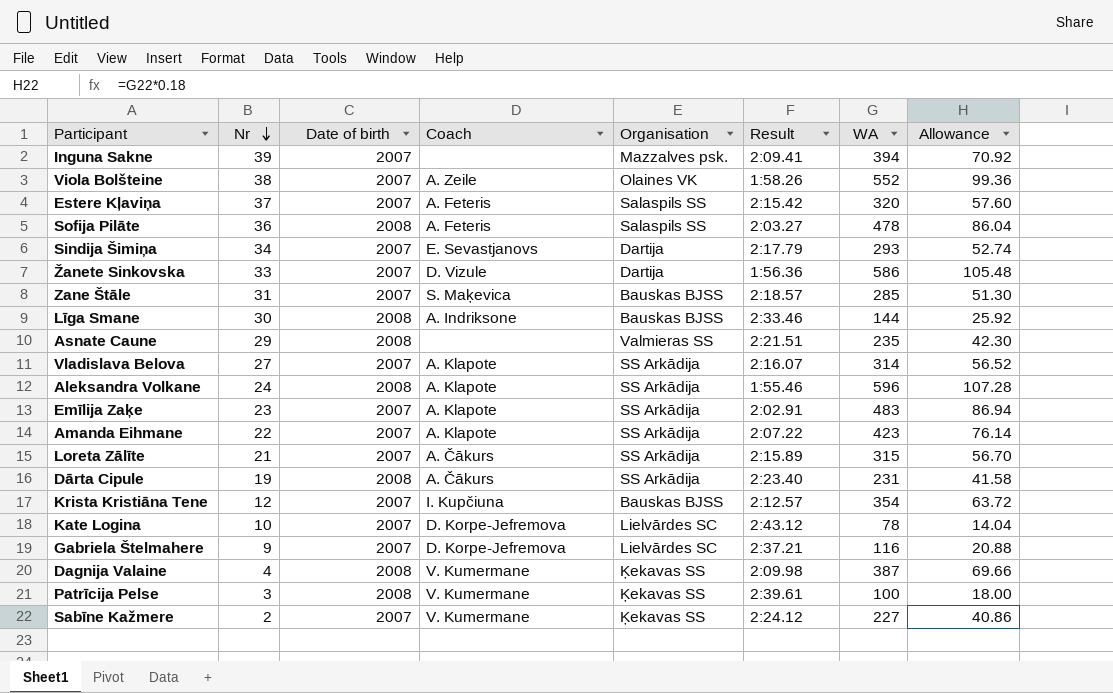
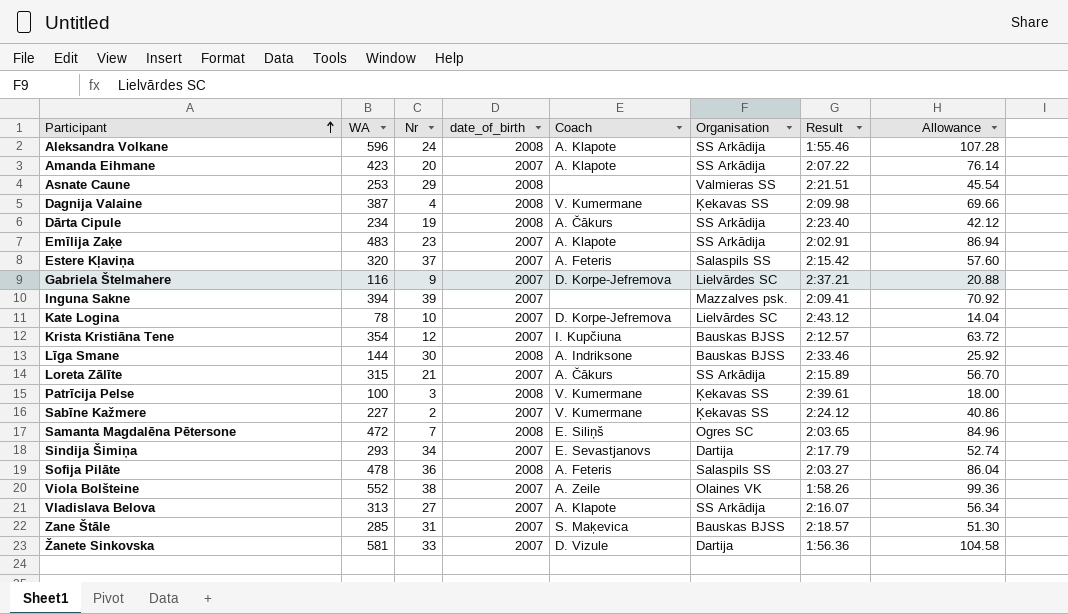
row order: Nr descending -> Participant ascending
column WA | position: 7 -> 2
column name: Date of birth -> date_of_birth
Amanda Eihmane | Nr: 22 -> 20
Asnate Caune | WA: 235 -> 253
Asnate Caune | Allowance: 42.30 -> 45.54
Dārta Cipule | WA: 231 -> 234
Dārta Cipule | Allowance: 41.58 -> 42.12
row Samanta Magdalēna Pētersone: none -> 472 | 7 | 2008 | E. Siliņš | Ogres SC | 2:03.65 | 84.96
Vladislava Belova | WA: 314 -> 313
Vladislava Belova | Allowance: 56.52 -> 56.34
Žanete Sinkovska | WA: 586 -> 581
Žanete Sinkovska | Allowance: 105.48 -> 104.58

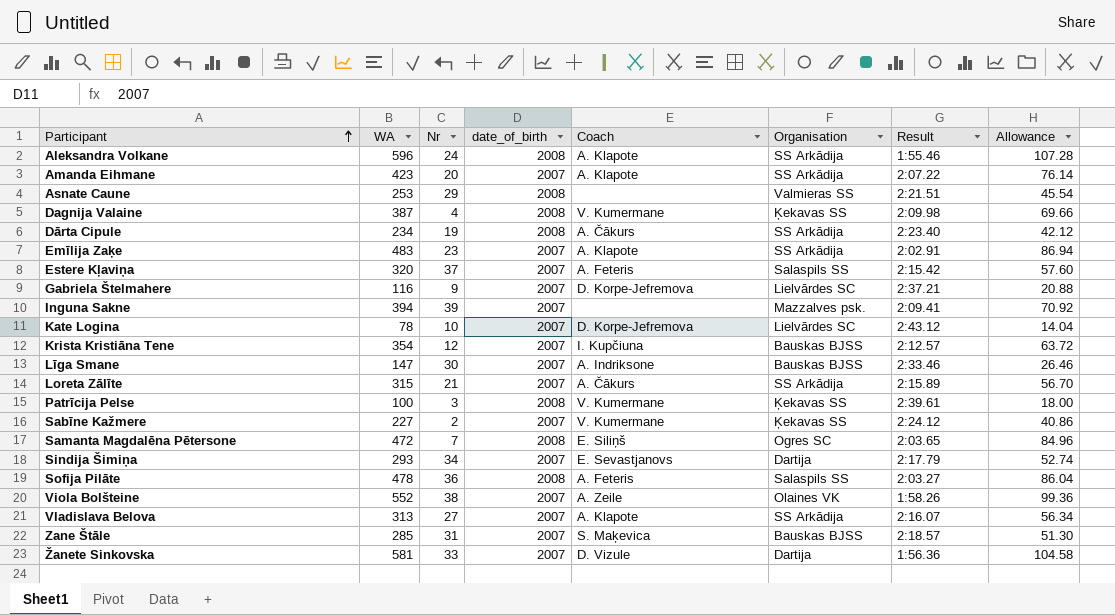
Līga Smane | WA: 144 -> 147
Līga Smane | date_of_birth: 2008 -> 2007
Līga Smane | Allowance: 25.92 -> 26.46

